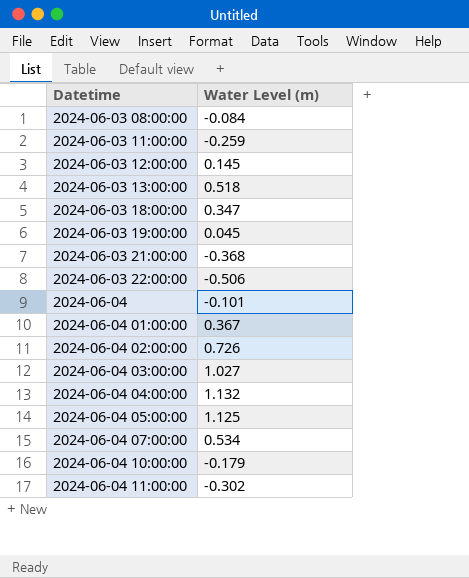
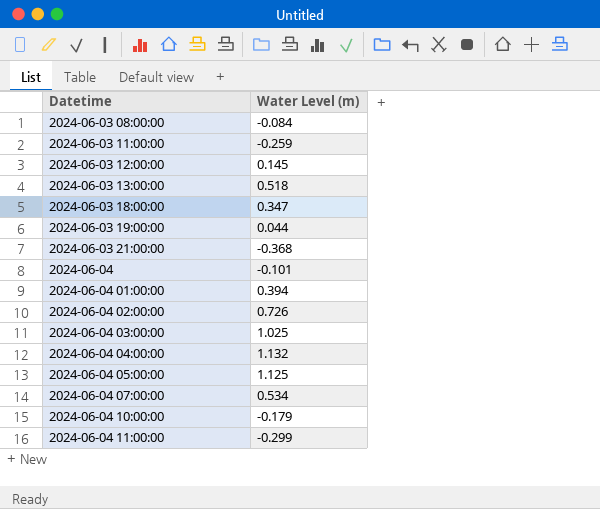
row 2024-06-03 22:00:00: -0.506 -> none
2024-06-03 19:00:00 | Water Level (m): 0.045 -> 0.044
2024-06-04 01:00:00 | Water Level (m): 0.367 -> 0.394
2024-06-04 03:00:00 | Water Level (m): 1.027 -> 1.025
2024-06-04 11:00:00 | Water Level (m): -0.302 -> -0.299

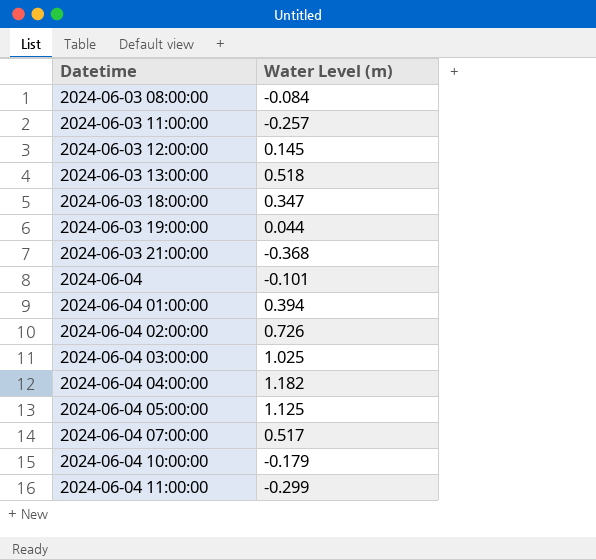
2024-06-03 11:00:00 | Water Level (m): -0.259 -> -0.257
2024-06-04 04:00:00 | Water Level (m): 1.132 -> 1.182
2024-06-04 07:00:00 | Water Level (m): 0.534 -> 0.517

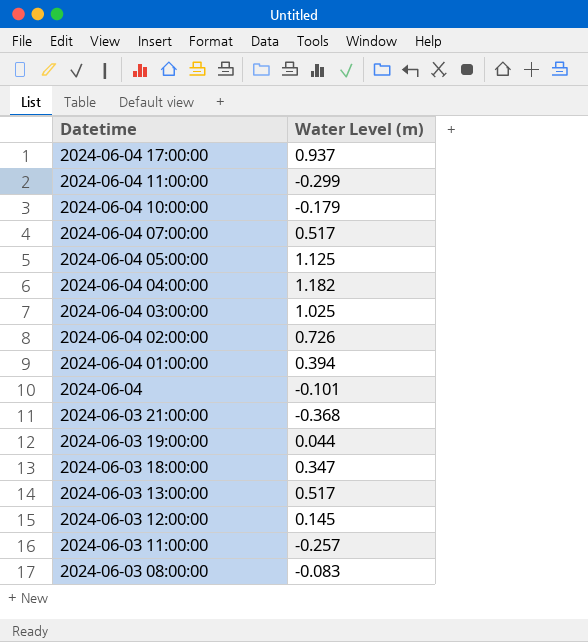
row order: Datetime ascending -> Datetime descending
row 2024-06-04 17:00:00: none -> 0.937
2024-06-03 13:00:00 | Water Level (m): 0.518 -> 0.517
2024-06-03 08:00:00 | Water Level (m): -0.084 -> -0.083

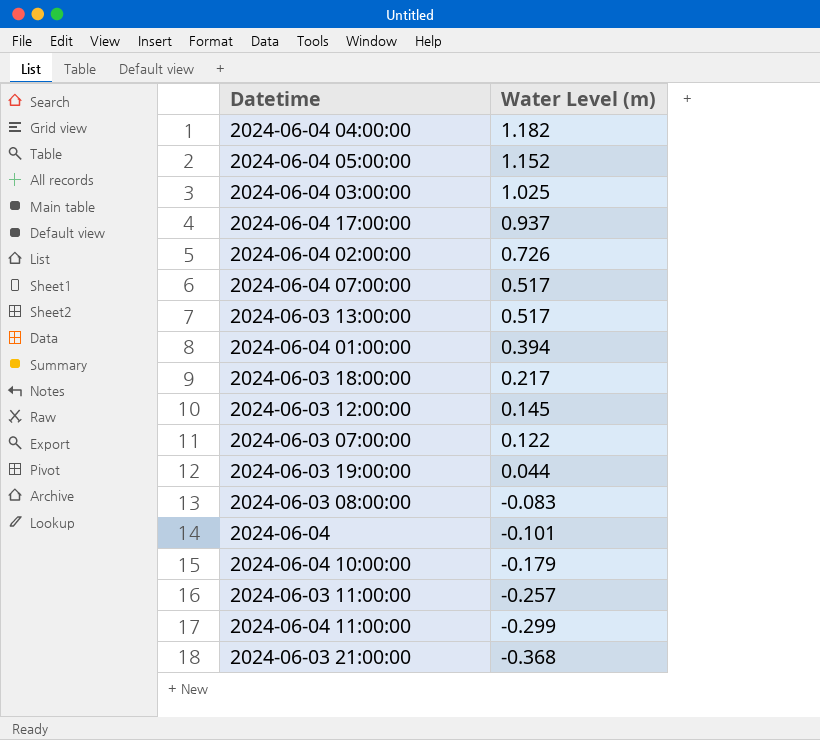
row order: Datetime descending -> Water Level (m) descending
2024-06-04 05:00:00 | Water Level (m): 1.125 -> 1.152
2024-06-03 18:00:00 | Water Level (m): 0.347 -> 0.217
row 2024-06-03 07:00:00: none -> 0.122

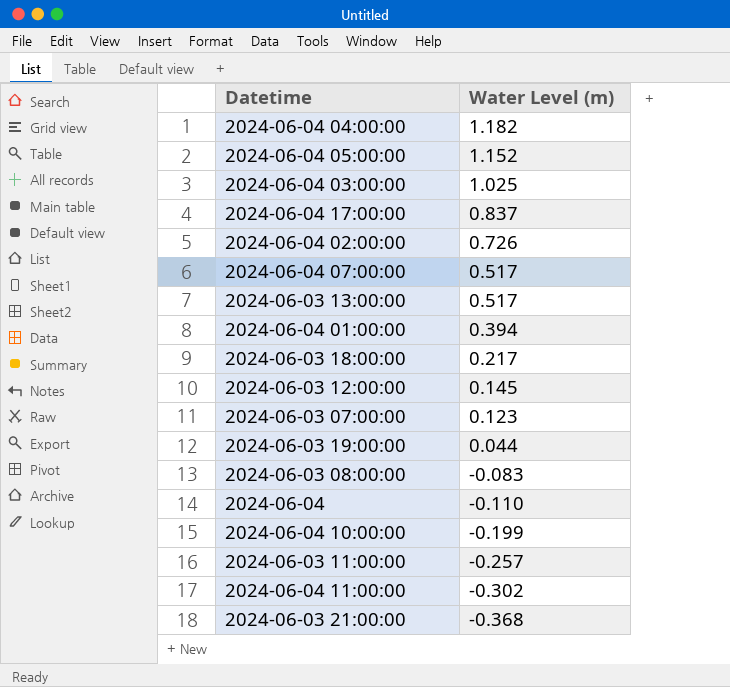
2024-06-04 17:00:00 | Water Level (m): 0.937 -> 0.837
2024-06-03 07:00:00 | Water Level (m): 0.122 -> 0.123
2024-06-04 | Water Level (m): -0.101 -> -0.110
2024-06-04 10:00:00 | Water Level (m): -0.179 -> -0.199
2024-06-04 11:00:00 | Water Level (m): -0.299 -> -0.302

